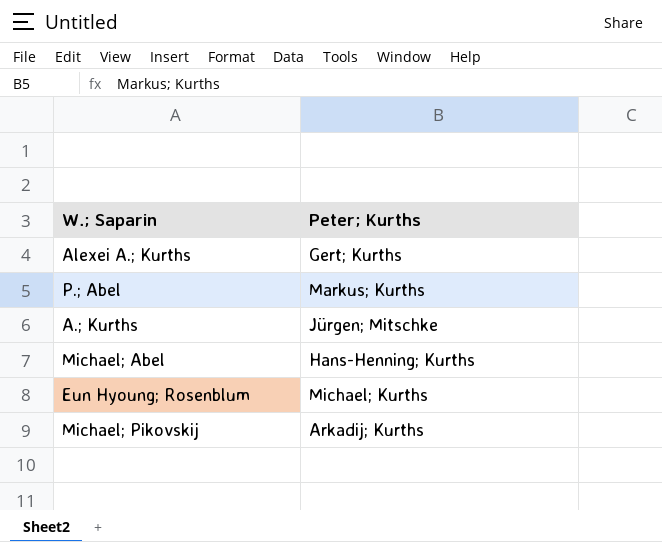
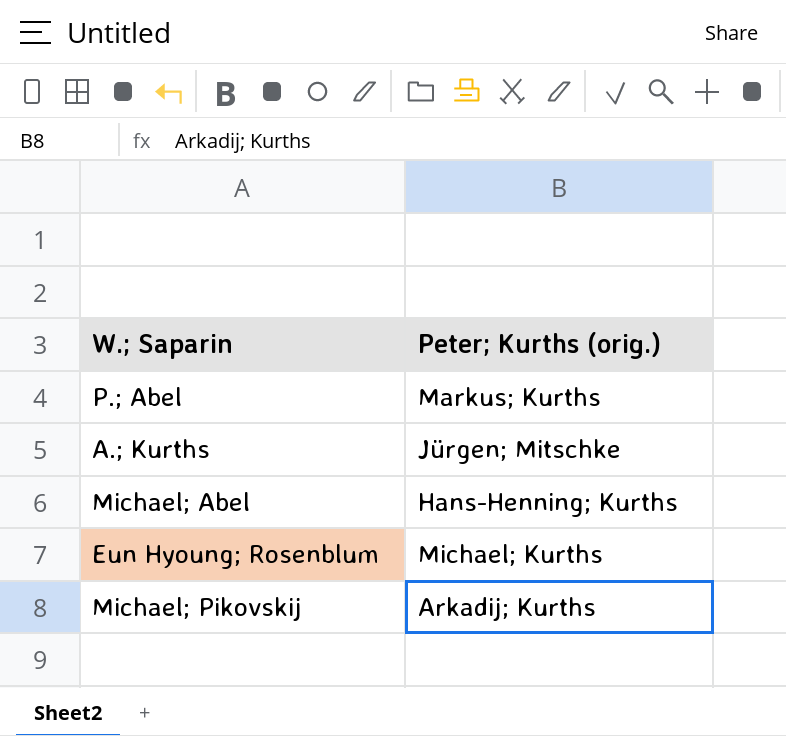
column name: Peter; Kurths -> Peter; Kurths (orig.)
row Alexei A.; Kurths: Gert; Kurths -> none

